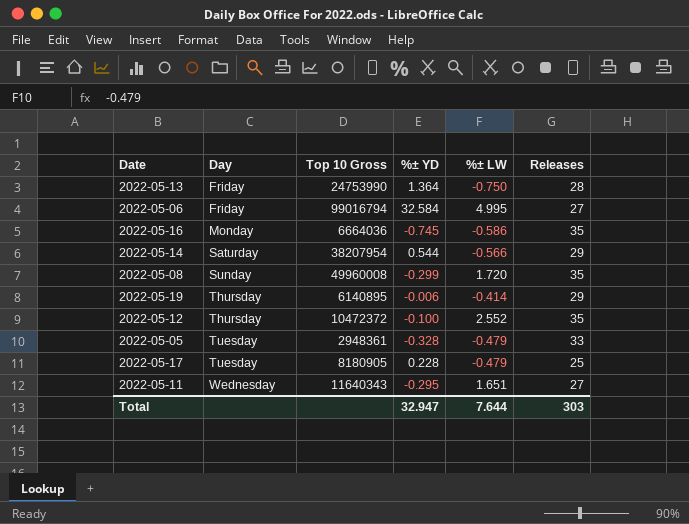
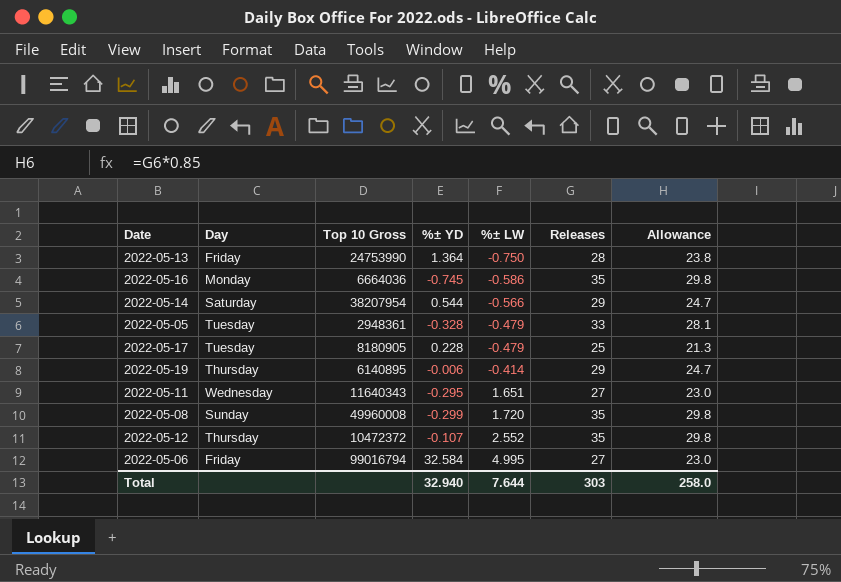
row order: Day ascending -> %± LW ascending
column Allowance | formula: none -> [Releases] * 0.85
2022-05-12 | %± YD: -0.100 -> -0.107
Total | %± YD: 32.947 -> 32.940

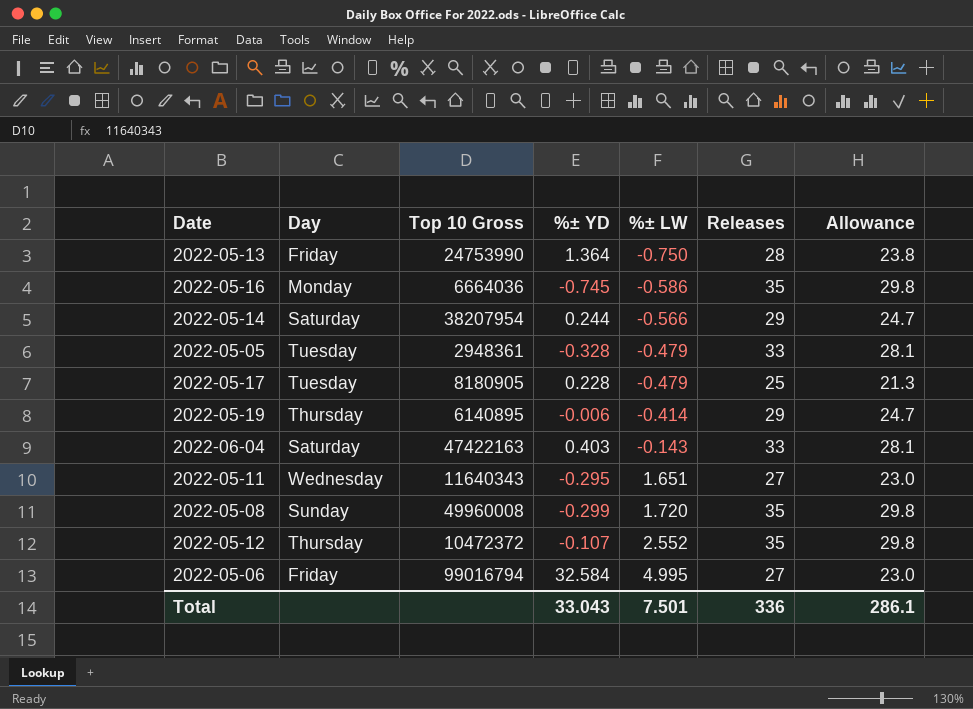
2022-05-14 | %± YD: 0.544 -> 0.244
row 2022-06-04: none -> Saturday | 47422163 | 0.403 | -0.143 | 33 | 28.1
Total | %± YD: 32.940 -> 33.043
Total | %± LW: 7.644 -> 7.501
Total | Releases: 303 -> 336
Total | Allowance: 258.0 -> 286.1

